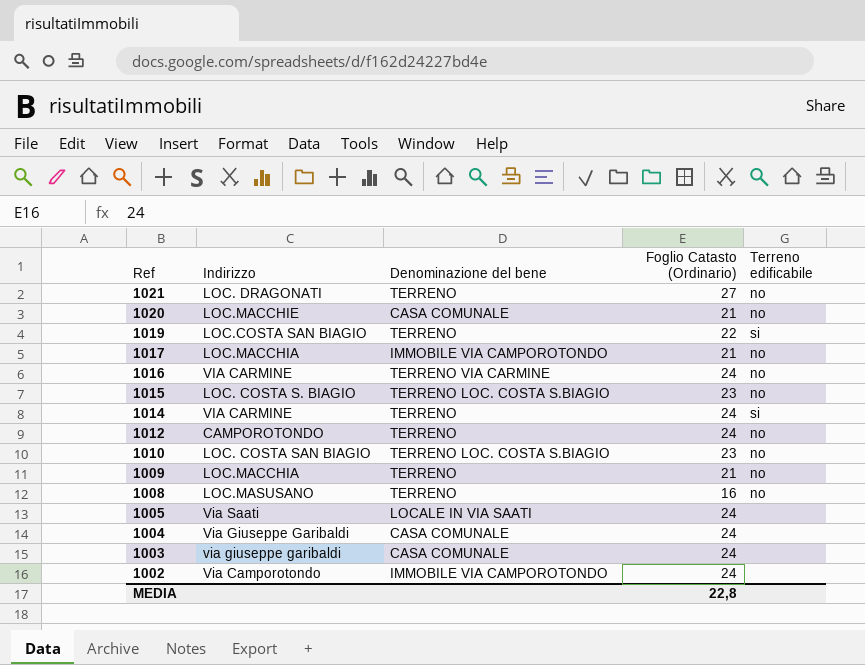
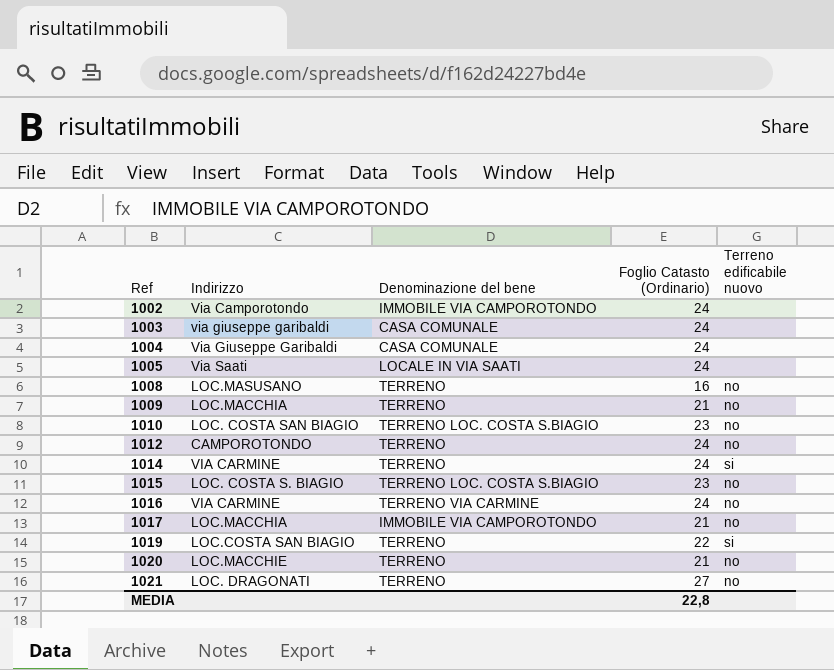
row order: Ref descending -> Ref ascending
column name: Terreno edificabile -> Terreno edificabile nuovo
1020 | Denominazione del bene: CASA COMUNALE -> TERRENO

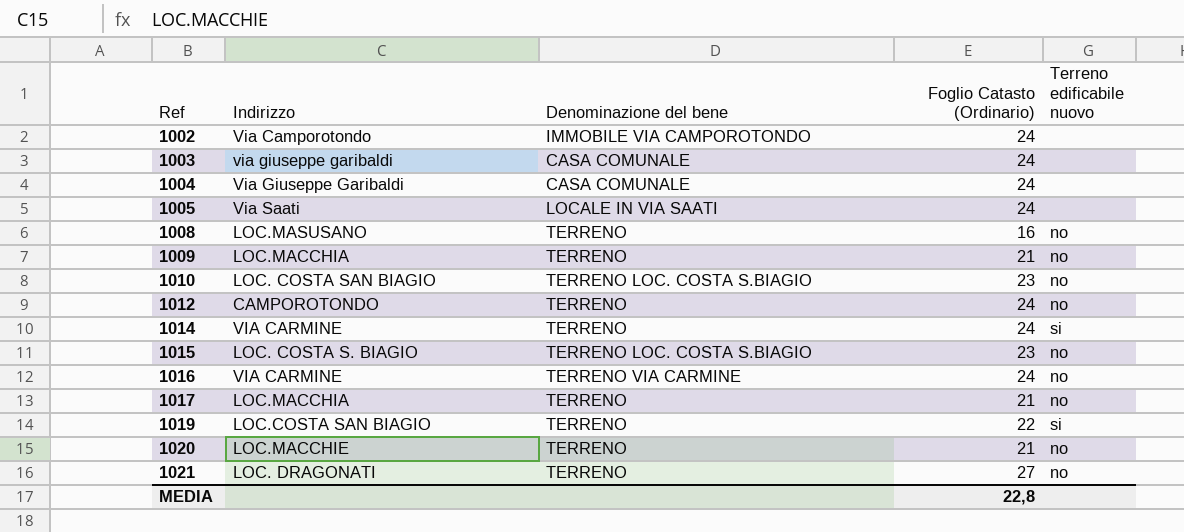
1017 | Denominazione del bene: IMMOBILE VIA CAMPOROTONDO -> TERRENO

